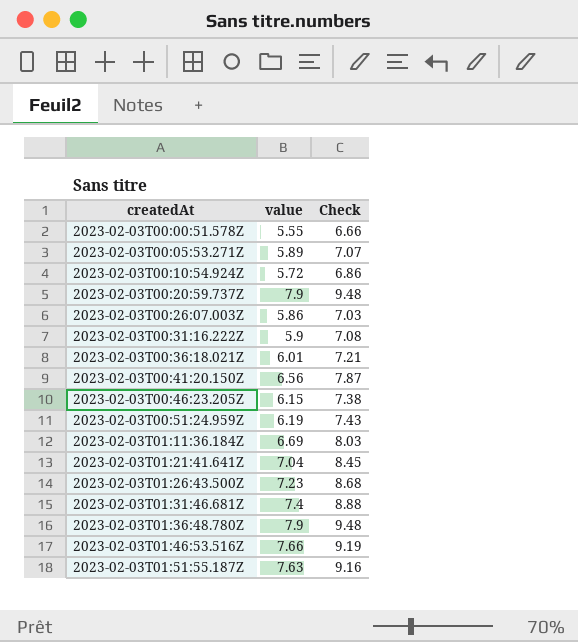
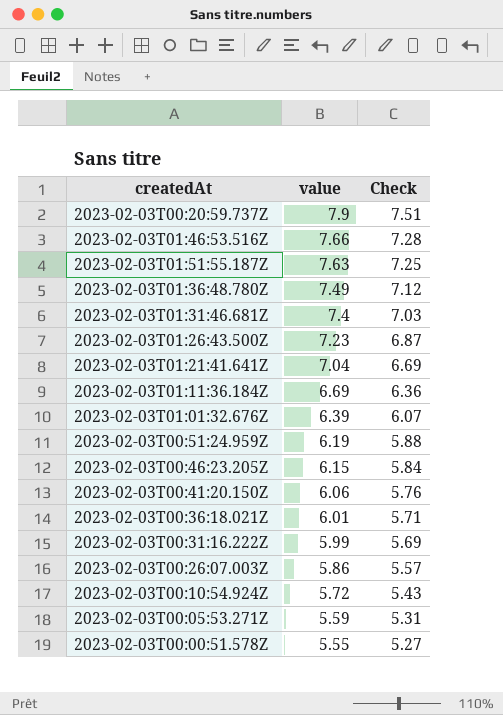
row order: createdAt ascending -> value descending
column Check | formula: [value] * 1.2 -> [value] * 0.95
2023-02-03T01:36:48.780Z | value: 7.9 -> 7.49
row 2023-02-03T01:01:32.676Z: none -> 6.39 | 6.07
2023-02-03T00:41:20.150Z | value: 6.56 -> 6.06
2023-02-03T00:31:16.222Z | value: 5.9 -> 5.99
2023-02-03T00:05:53.271Z | value: 5.89 -> 5.59

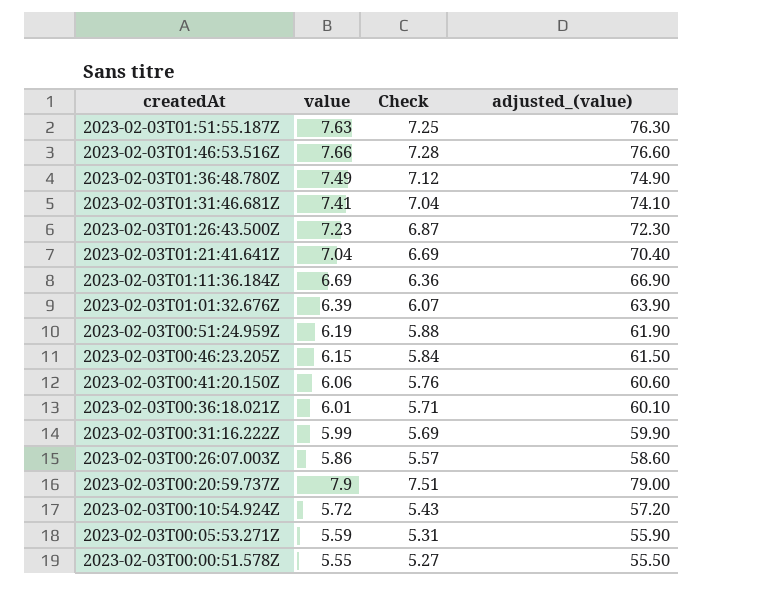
row order: value descending -> createdAt descending
column adjusted_(value) | formula: none -> [value] * 10
2023-02-03T01:31:46.681Z | value: 7.4 -> 7.41
2023-02-03T01:31:46.681Z | Check: 7.03 -> 7.04

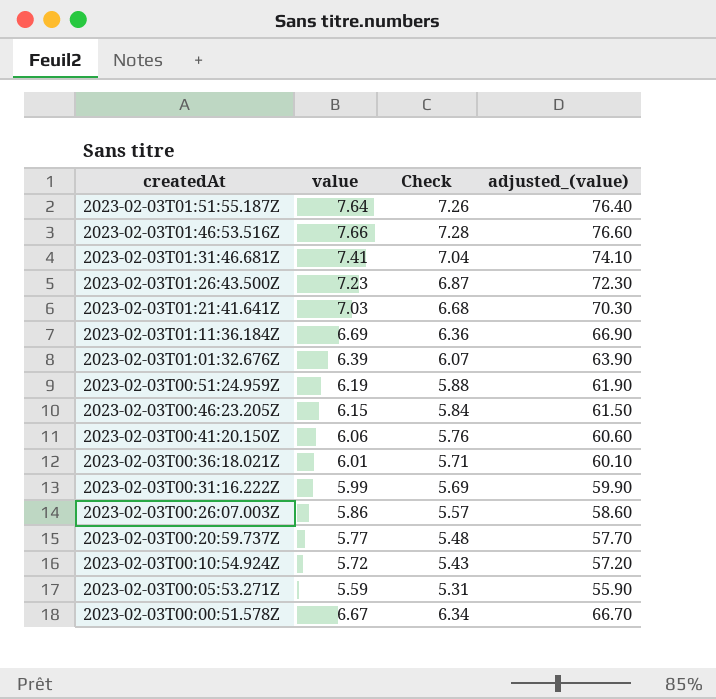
row 2023-02-03T01:36:48.780Z: 7.49 | 7.12 | 74.90 -> none
2023-02-03T01:51:55.187Z | value: 7.63 -> 7.64
2023-02-03T01:51:55.187Z | Check: 7.25 -> 7.26
2023-02-03T01:51:55.187Z | adjusted_(value): 76.30 -> 76.40
2023-02-03T01:21:41.641Z | value: 7.04 -> 7.03
2023-02-03T01:21:41.641Z | Check: 6.69 -> 6.68
2023-02-03T01:21:41.641Z | adjusted_(value): 70.40 -> 70.30
2023-02-03T00:20:59.737Z | value: 7.9 -> 5.77
2023-02-03T00:20:59.737Z | Check: 7.51 -> 5.48
2023-02-03T00:20:59.737Z | adjusted_(value): 79.00 -> 57.70
2023-02-03T00:00:51.578Z | value: 5.55 -> 6.67
2023-02-03T00:00:51.578Z | Check: 5.27 -> 6.34
2023-02-03T00:00:51.578Z | adjusted_(value): 55.50 -> 66.70

